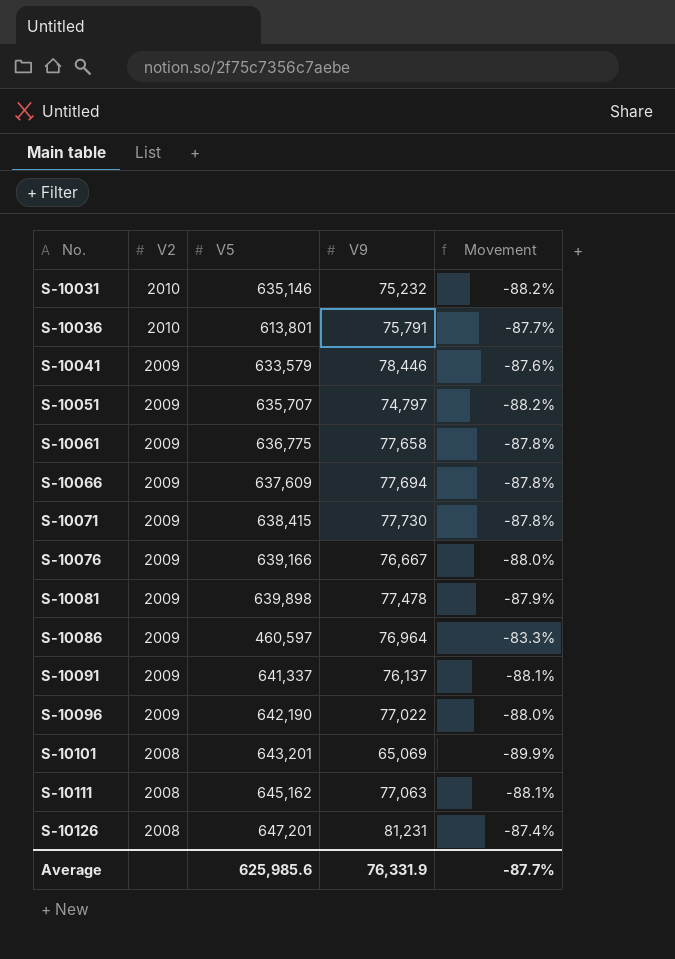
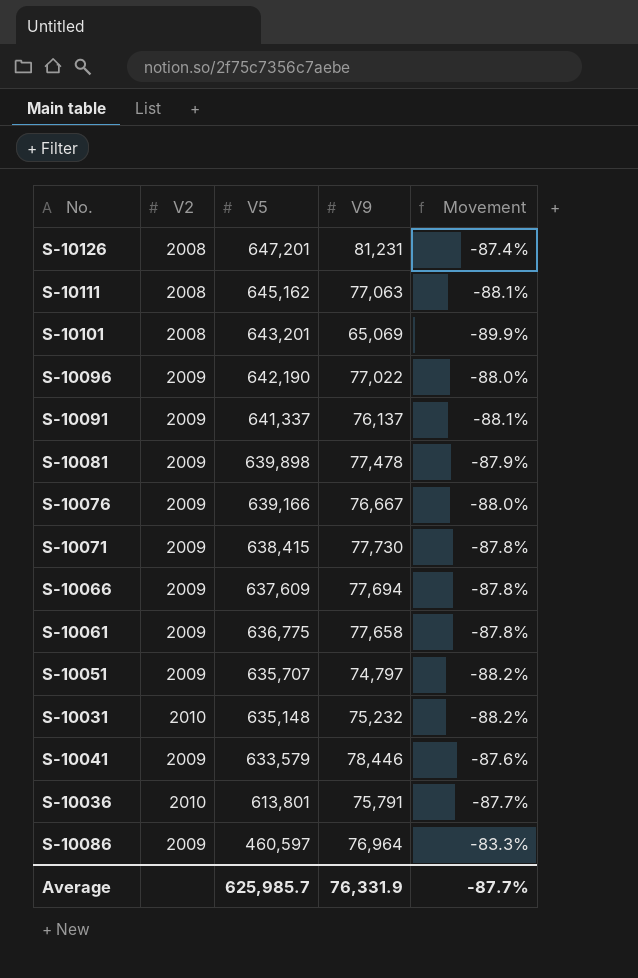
row order: No. ascending -> V5 descending
S-10031 | V5: 635,146 -> 635,148
Average | V5: 625,985.6 -> 625,985.7

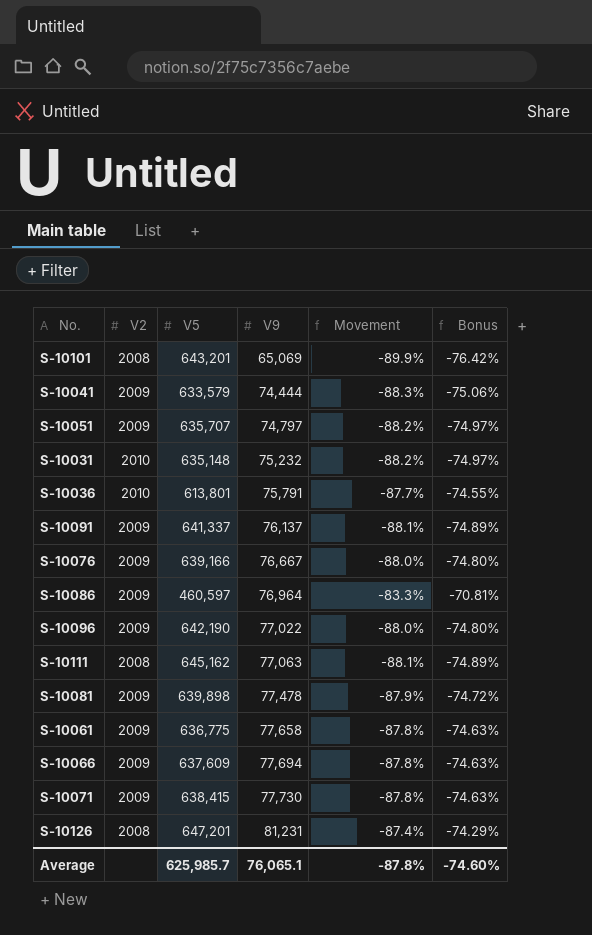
row order: V5 descending -> V9 ascending
column Bonus | formula: none -> [Movement] * 0.85
S-10041 | V9: 78,446 -> 74,444
S-10041 | Movement: -87.6% -> -88.3%
Average | V9: 76,331.9 -> 76,065.1
Average | Movement: -87.7% -> -87.8%

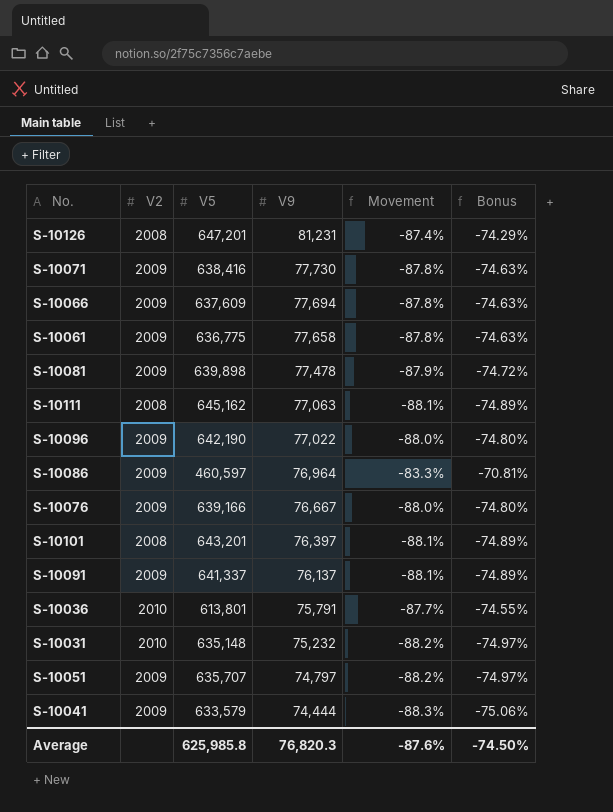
row order: V9 ascending -> V9 descending
S-10071 | V5: 638,415 -> 638,416
S-10101 | V9: 65,069 -> 76,397
S-10101 | Movement: -89.9% -> -88.1%
S-10101 | Bonus: -76.42% -> -74.89%
Average | V5: 625,985.7 -> 625,985.8
Average | V9: 76,065.1 -> 76,820.3
Average | Movement: -87.8% -> -87.6%
Average | Bonus: -74.60% -> -74.50%

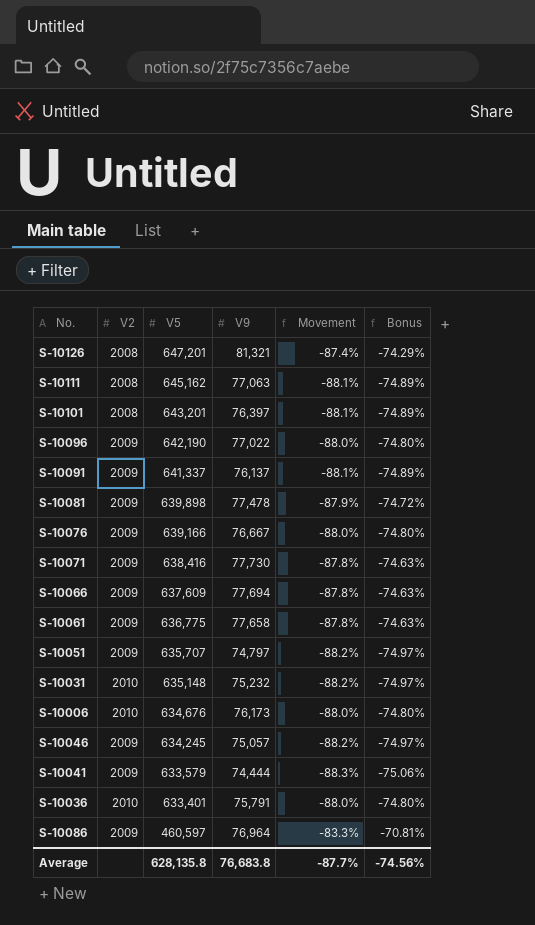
row order: V9 descending -> V5 descending
S-10126 | V9: 81,231 -> 81,321
row S-10006: none -> 2010 | 634,676 | 76,173 | -88.0% | -74.80%
row S-10046: none -> 2009 | 634,245 | 75,057 | -88.2% | -74.97%
S-10036 | V5: 613,801 -> 633,401
S-10036 | Movement: -87.7% -> -88.0%
S-10036 | Bonus: -74.55% -> -74.80%
Average | V5: 625,985.8 -> 628,135.8
Average | V9: 76,820.3 -> 76,683.8
Average | Movement: -87.6% -> -87.7%
Average | Bonus: -74.50% -> -74.56%

